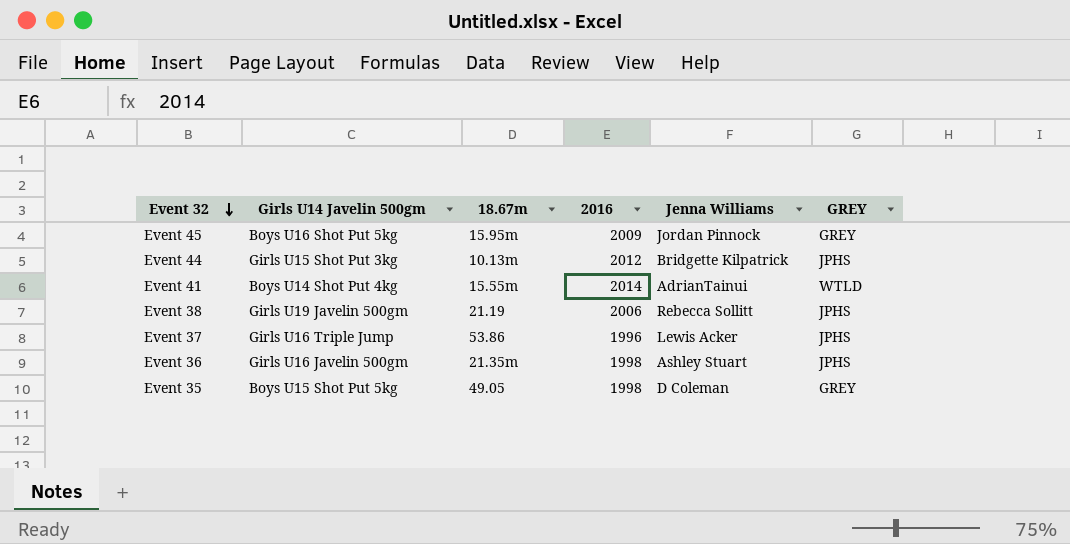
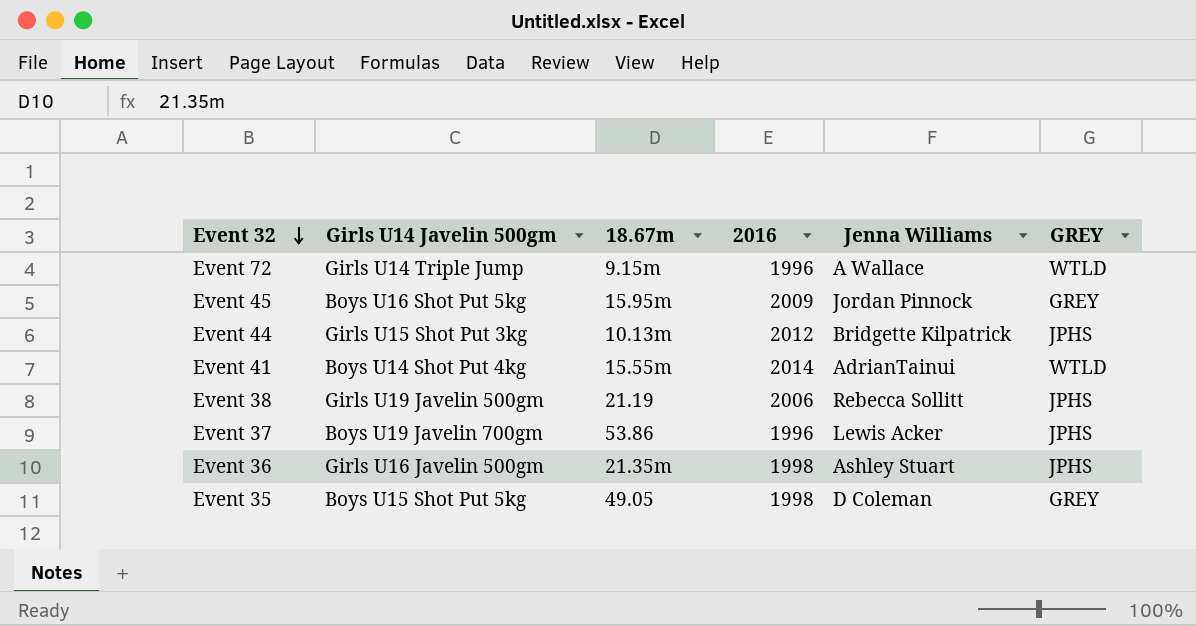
row Event 72: none -> Girls U14 Triple Jump | 9.15m | 1996 | A Wallace | WTLD
Event 37 | Girls U14 Javelin 500gm: Girls U16 Triple Jump -> Boys U19 Javelin 700gm

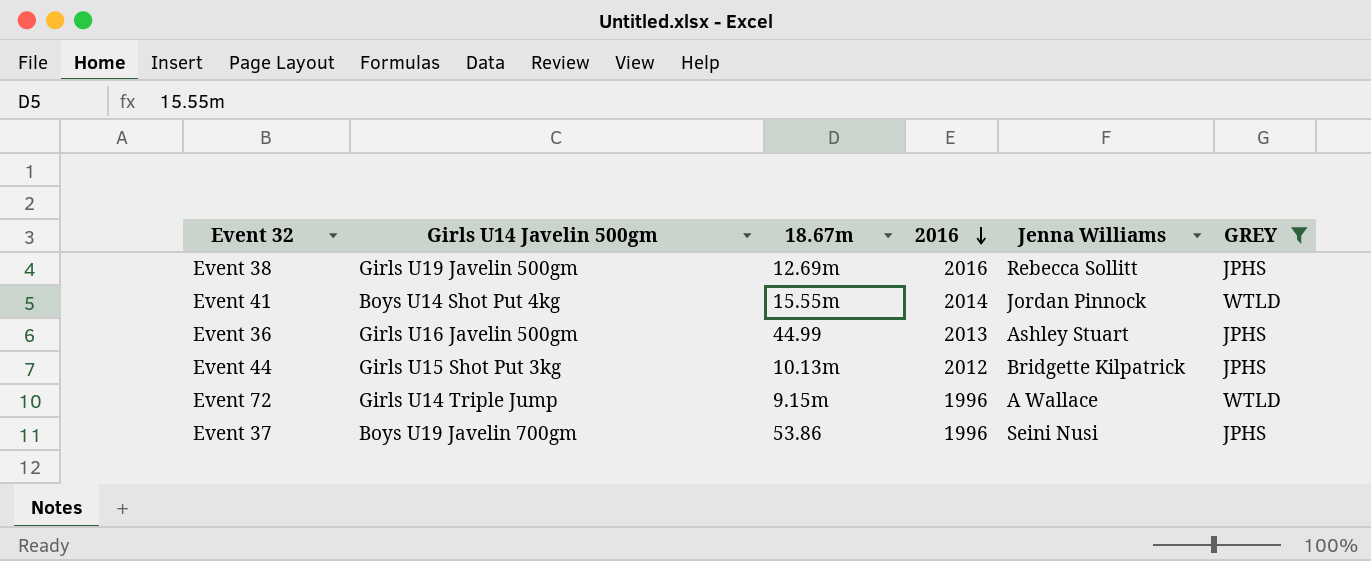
filter: none -> GREY != GREY
row order: Event 32 descending -> 2016 descending
Event 38 | 18.67m: 21.19 -> 12.69m
Event 38 | 2016: 2006 -> 2016
Event 41 | Jenna Williams: AdrianTainui -> Jordan Pinnock
Event 36 | 18.67m: 21.35m -> 44.99
Event 36 | 2016: 1998 -> 2013
Event 37 | Jenna Williams: Lewis Acker -> Seini Nusi

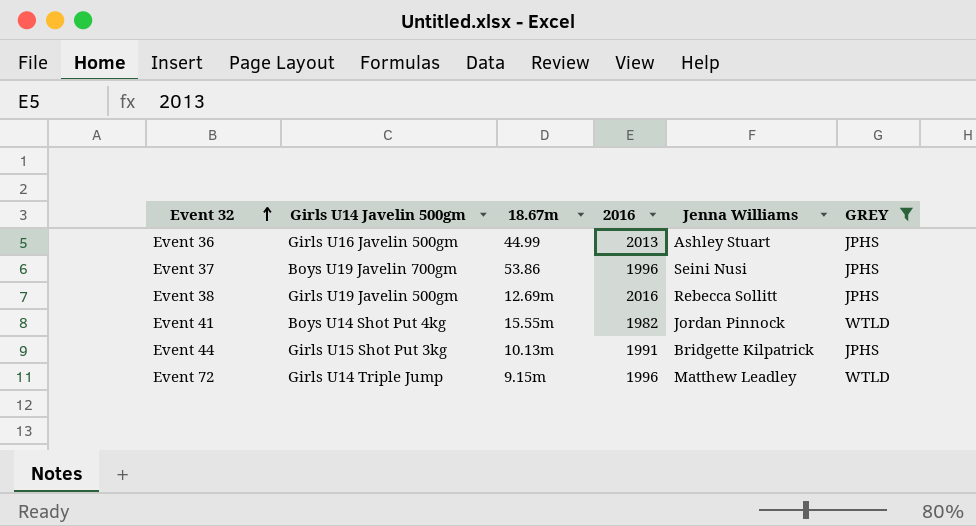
row order: 2016 descending -> Event 32 ascending
Event 41 | 2016: 2014 -> 1982
Event 44 | 2016: 2012 -> 1991
Event 72 | Jenna Williams: A Wallace -> Matthew Leadley

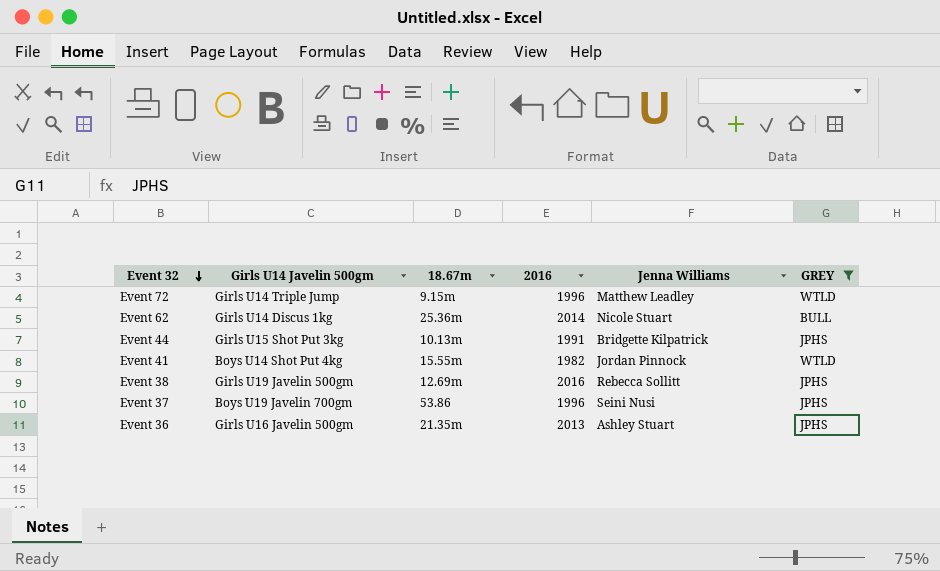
row order: Event 32 ascending -> Event 32 descending
row Event 62: none -> Girls U14 Discus 1kg | 25.36m | 2014 | Nicole Stuart | BULL
Event 36 | 18.67m: 44.99 -> 21.35m

